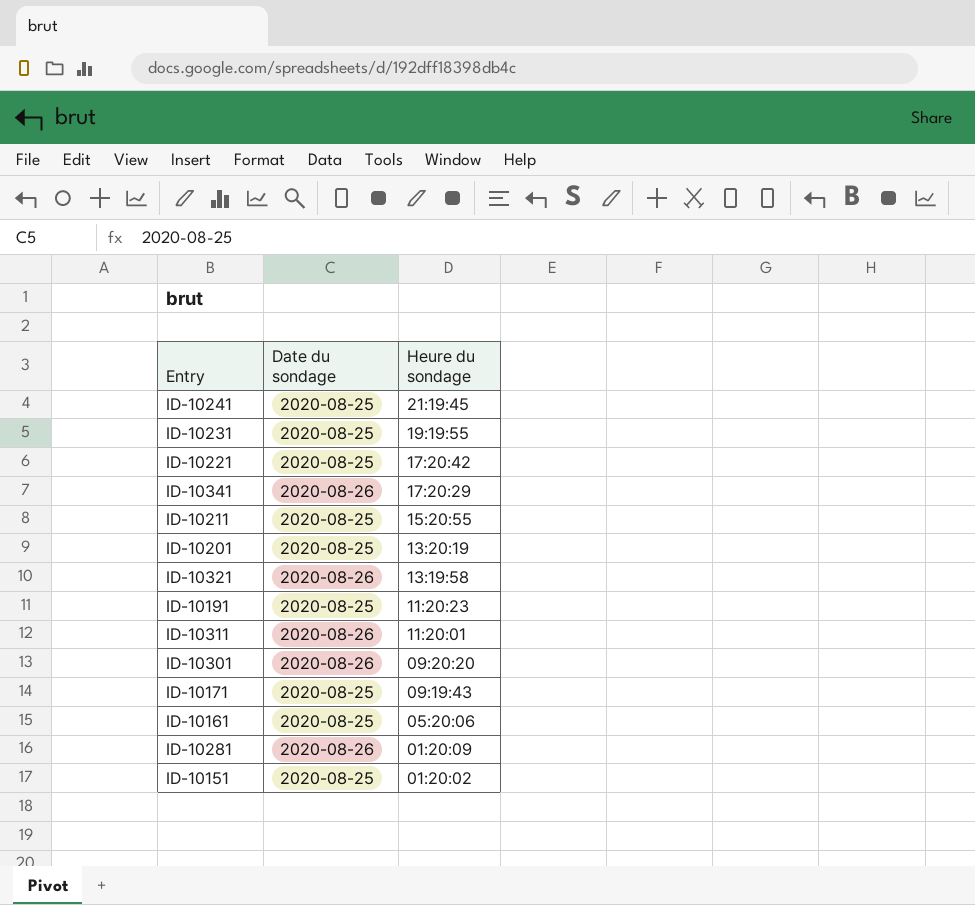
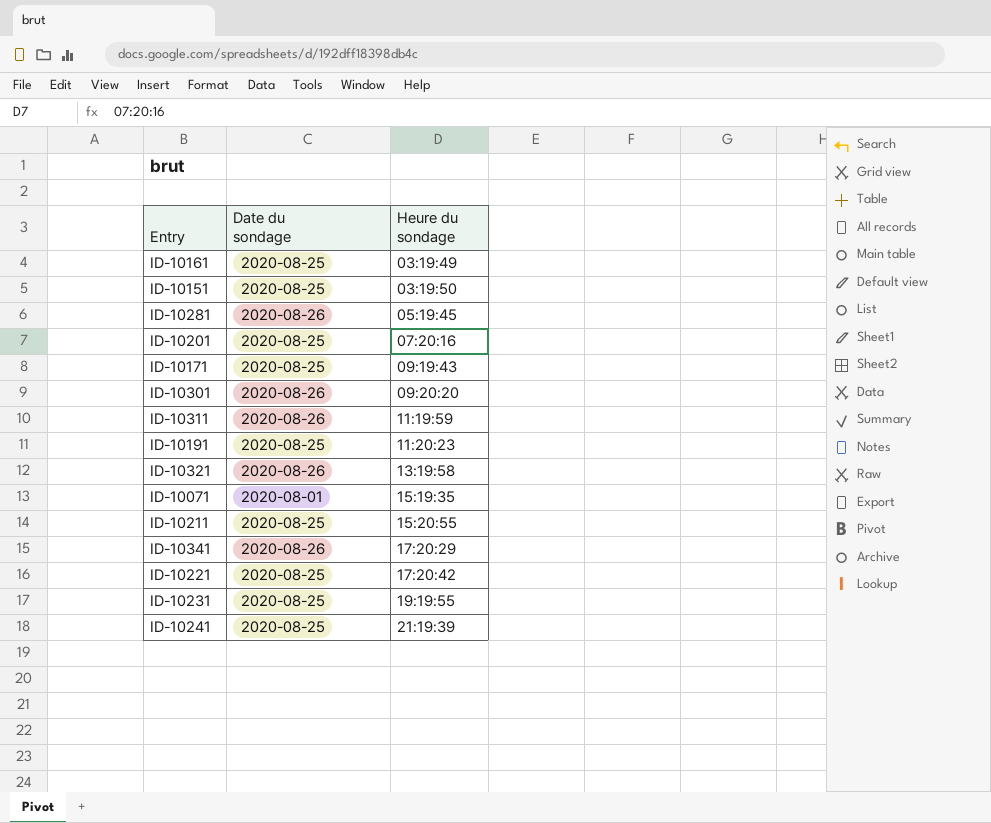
row order: Heure du sondage descending -> Heure du sondage ascending
ID-10161 | Heure du sondage: 05:20:06 -> 03:19:49
ID-10151 | Heure du sondage: 01:20:02 -> 03:19:50
ID-10281 | Heure du sondage: 01:20:09 -> 05:19:45
ID-10201 | Heure du sondage: 13:20:19 -> 07:20:16
ID-10311 | Heure du sondage: 11:20:01 -> 11:19:59
row ID-10071: none -> 2020-08-01 | 15:19:35
ID-10241 | Heure du sondage: 21:19:45 -> 21:19:39

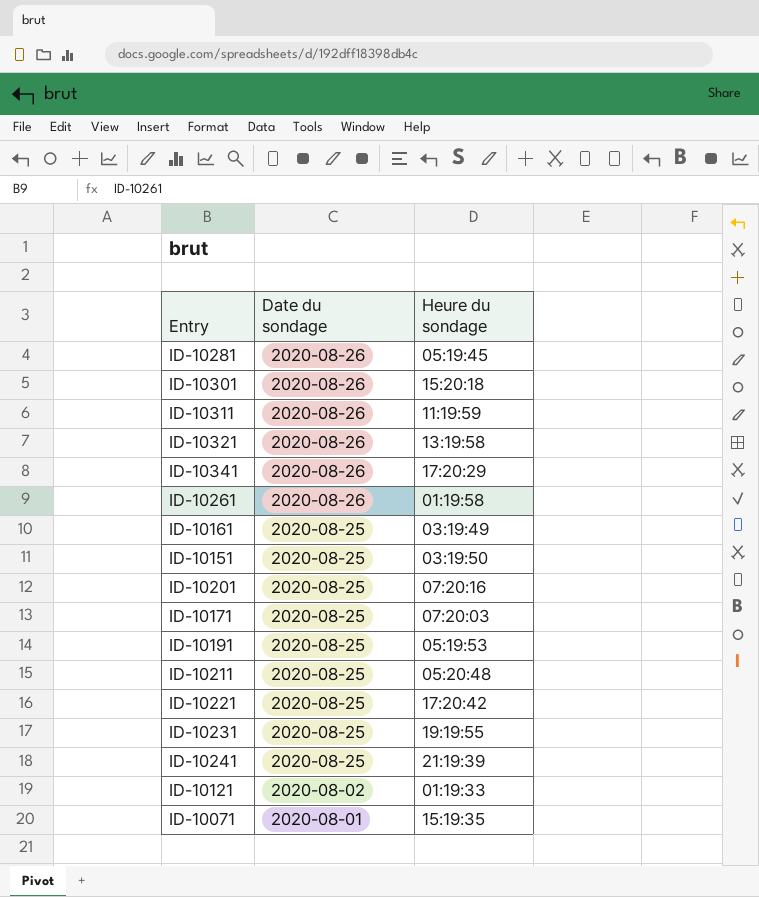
row order: Heure du sondage ascending -> Date du sondage descending
ID-10301 | Heure du sondage: 09:20:20 -> 15:20:18
row ID-10261: none -> 2020-08-26 | 01:19:58
ID-10171 | Heure du sondage: 09:19:43 -> 07:20:03
ID-10191 | Heure du sondage: 11:20:23 -> 05:19:53
ID-10211 | Heure du sondage: 15:20:55 -> 05:20:48
row ID-10121: none -> 2020-08-02 | 01:19:33

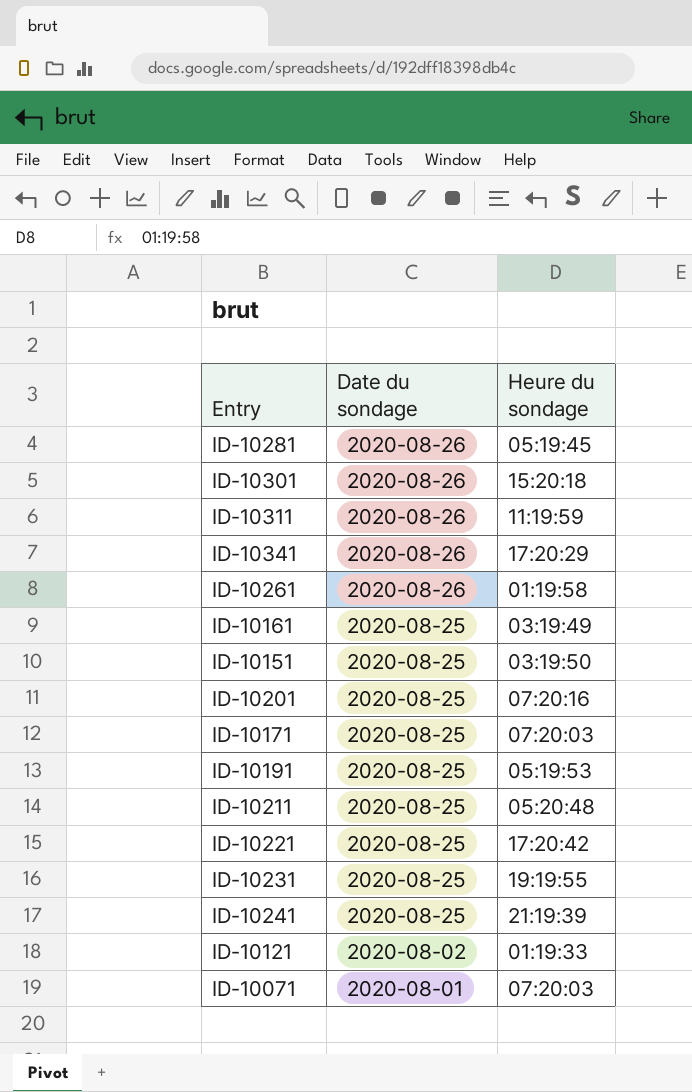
row ID-10321: 2020-08-26 | 13:19:58 -> none
ID-10071 | Heure du sondage: 15:19:35 -> 07:20:03

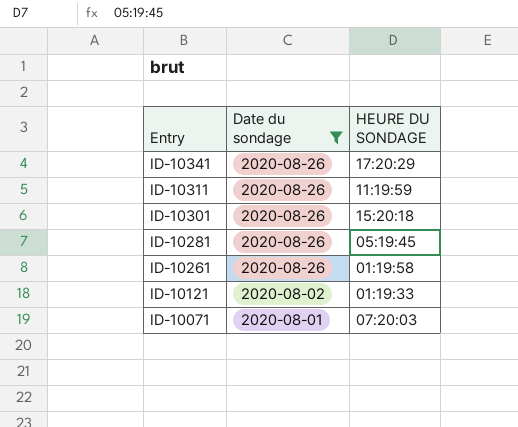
filter: none -> Date du sondage != 2020-08-25
row order: Date du sondage descending -> Entry descending
column name: Heure du sondage -> HEURE DU SONDAGE

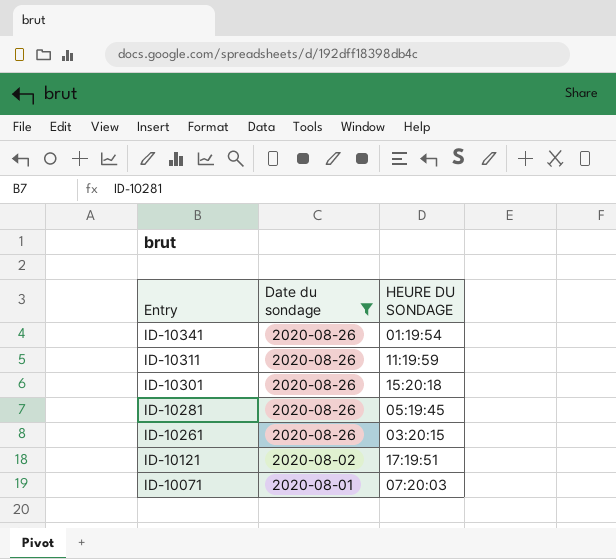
ID-10341 | HEURE DU SONDAGE: 17:20:29 -> 01:19:54
ID-10261 | HEURE DU SONDAGE: 01:19:58 -> 03:20:15
ID-10121 | HEURE DU SONDAGE: 01:19:33 -> 17:19:51

